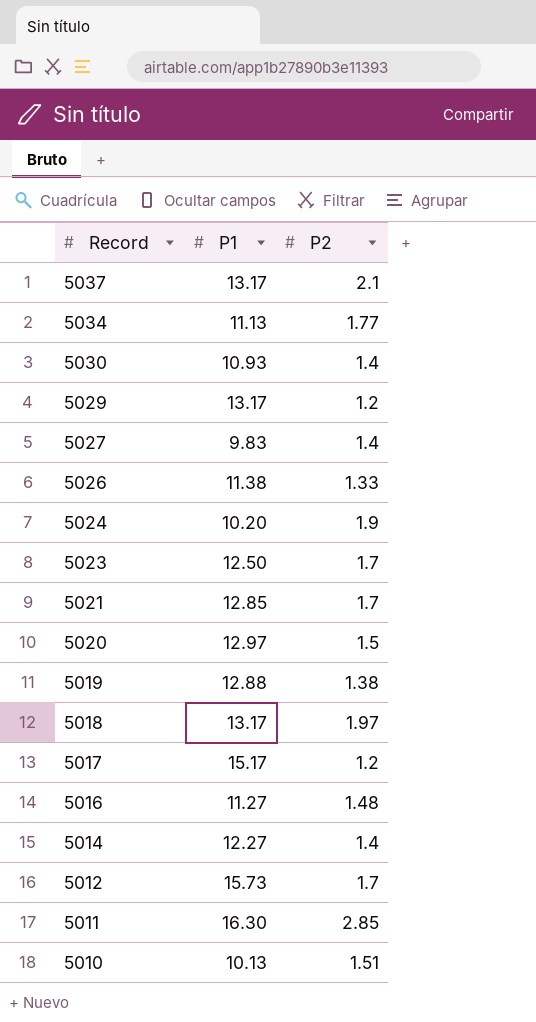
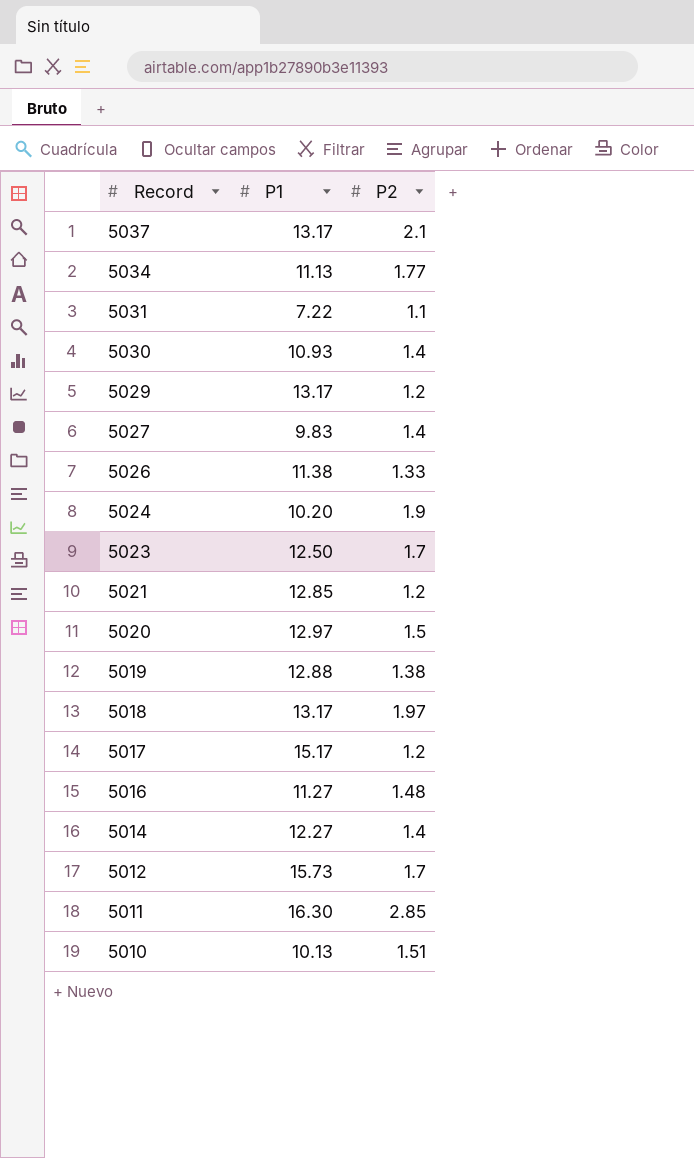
row 5031: none -> 7.22 | 1.1
5021 | P2: 1.7 -> 1.2

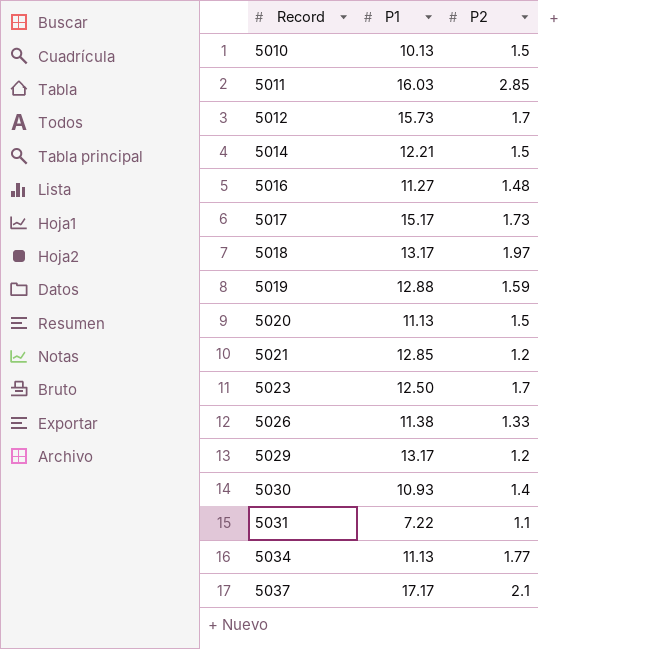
row order: Record descending -> Record ascending
row 5027: 9.83 | 1.4 -> none
row 5024: 10.20 | 1.9 -> none
5010 | P2: 1.51 -> 1.5
5011 | P1: 16.30 -> 16.03
5014 | P1: 12.27 -> 12.21
5014 | P2: 1.4 -> 1.5
5017 | P2: 1.2 -> 1.73
5019 | P2: 1.38 -> 1.59
5020 | P1: 12.97 -> 11.13
5037 | P1: 13.17 -> 17.17

